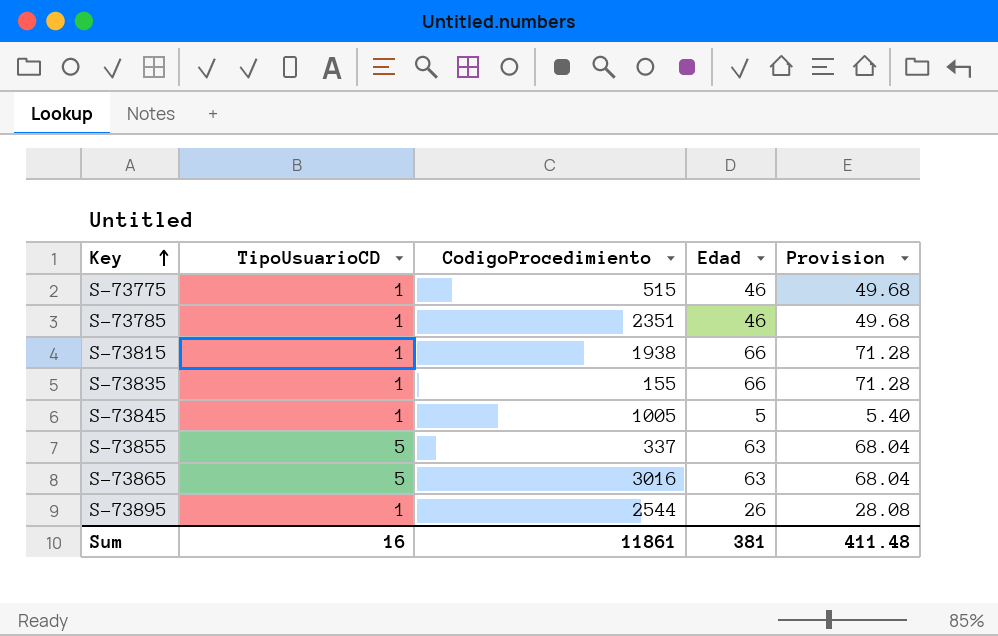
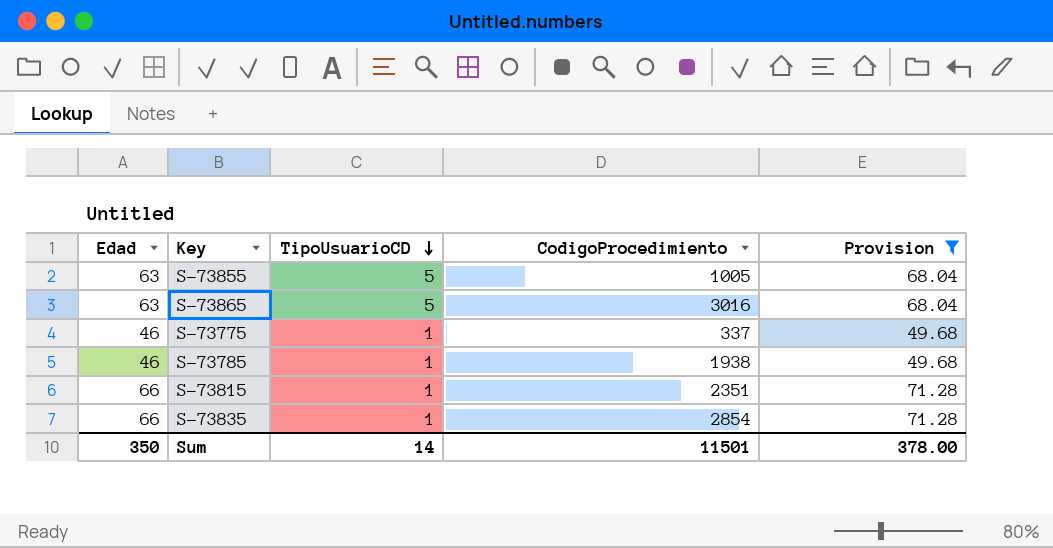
filter: none -> Provision >= 49.68
row order: Key ascending -> TipoUsuarioCD descending
column Edad | position: 4 -> 1
S-73855 | CodigoProcedimiento: 337 -> 1005
S-73775 | CodigoProcedimiento: 515 -> 337
S-73785 | CodigoProcedimiento: 2351 -> 1938
S-73815 | CodigoProcedimiento: 1938 -> 2351
S-73835 | CodigoProcedimiento: 155 -> 2854
Sum | Edad: 381 -> 350
Sum | TipoUsuarioCD: 16 -> 14
Sum | CodigoProcedimiento: 11861 -> 11501
Sum | Provision: 411.48 -> 378.00

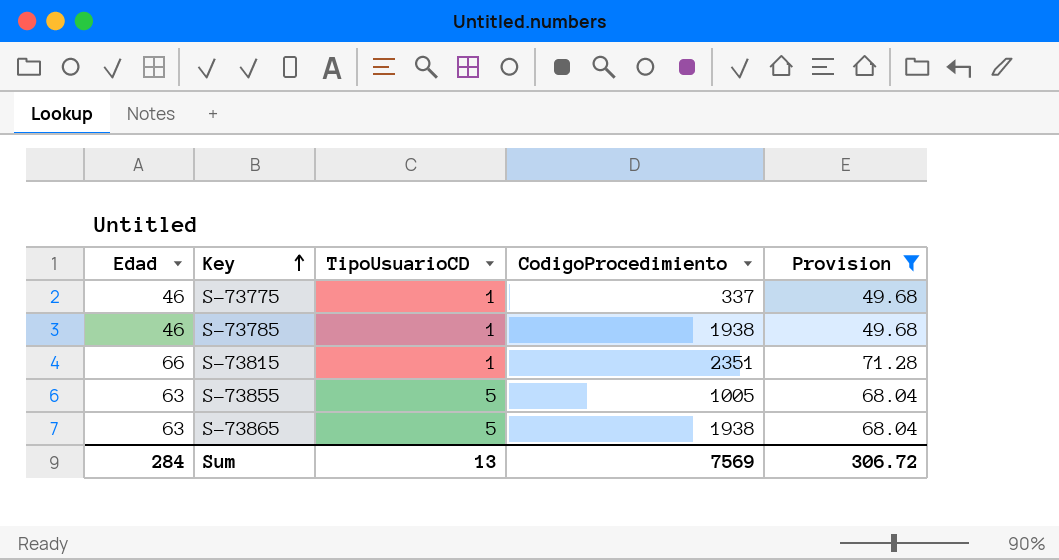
row order: TipoUsuarioCD descending -> Key ascending
row S-73835: 66 | 1 | 2854 | 71.28 -> none
S-73865 | CodigoProcedimiento: 3016 -> 1938
Sum | Edad: 350 -> 284
Sum | TipoUsuarioCD: 14 -> 13
Sum | CodigoProcedimiento: 11501 -> 7569
Sum | Provision: 378.00 -> 306.72

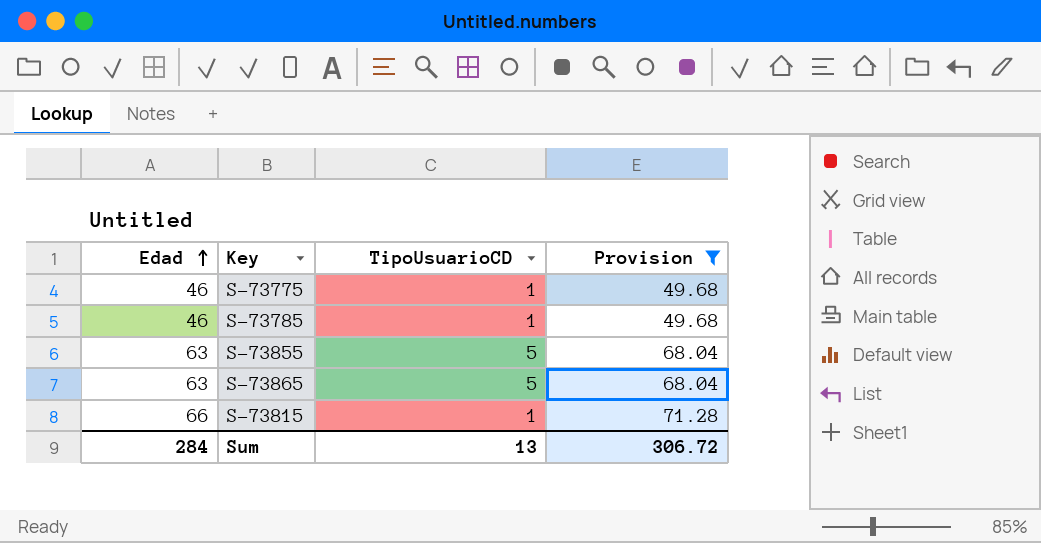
row order: Key ascending -> Edad ascending
column CodigoProcedimiento | position: 4 -> none

